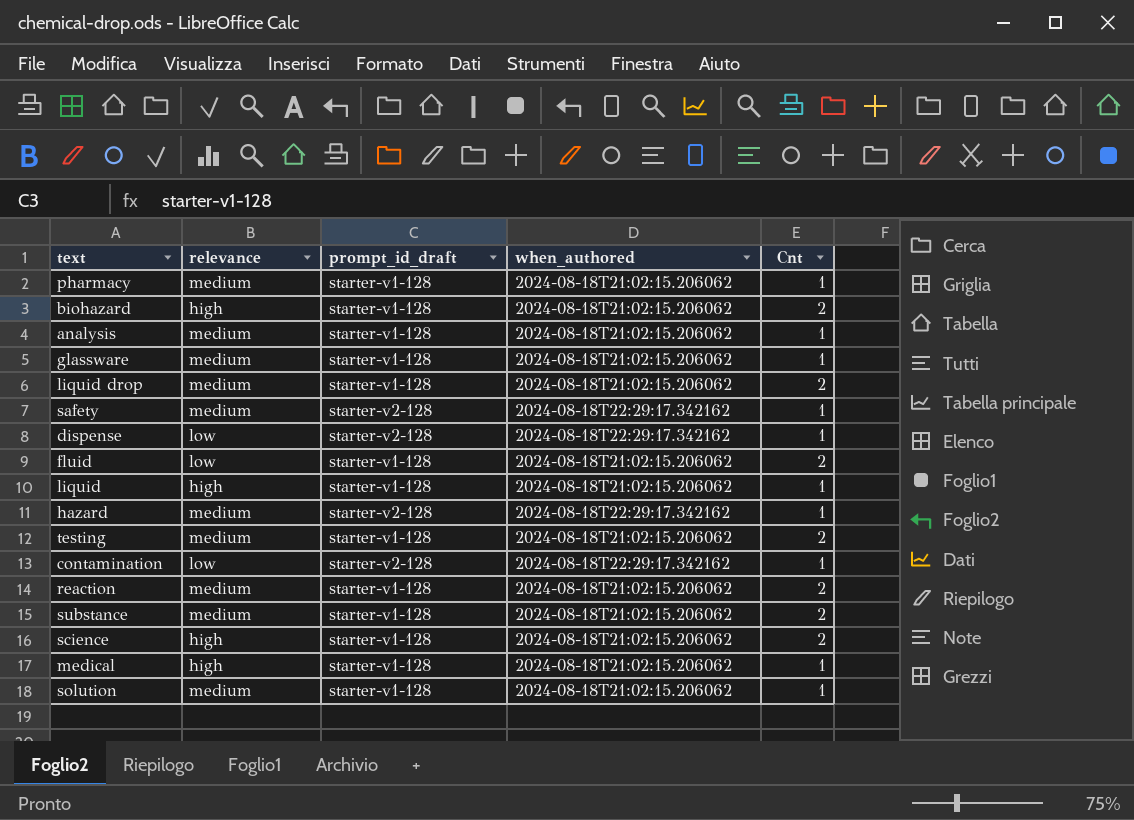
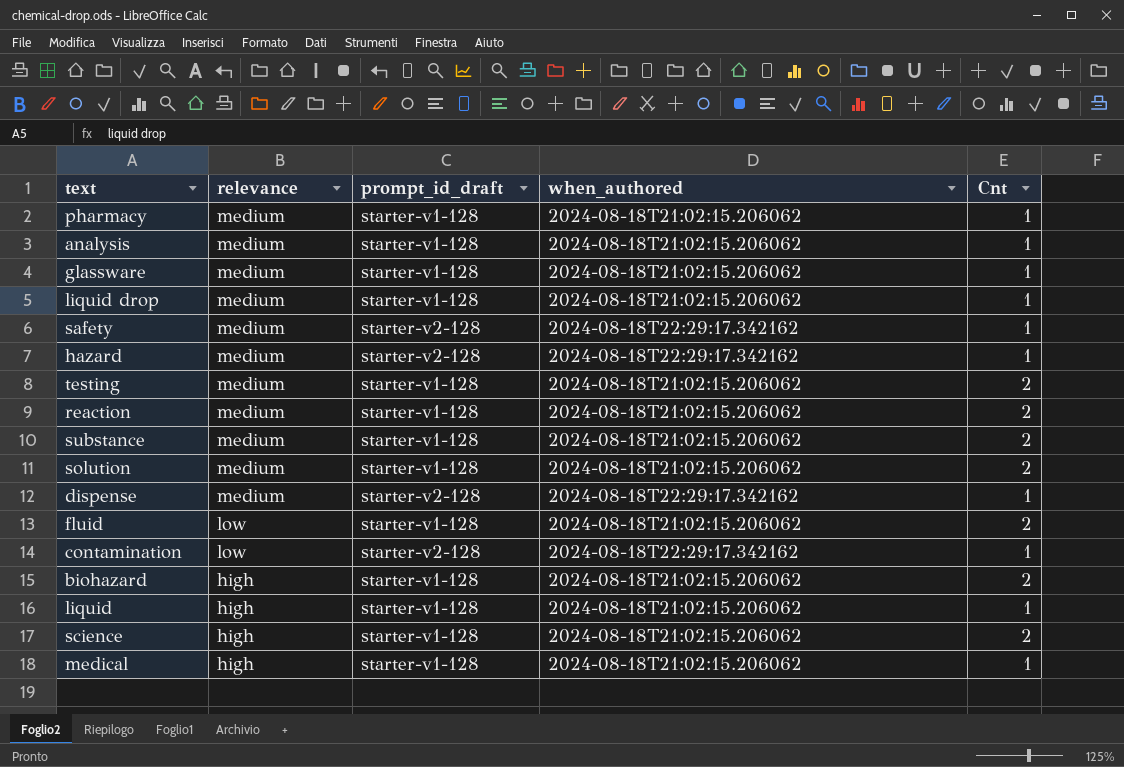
row order: none -> relevance descending
liquid drop | Cnt: 2 -> 1
solution | Cnt: 1 -> 2
dispense | relevance: low -> medium

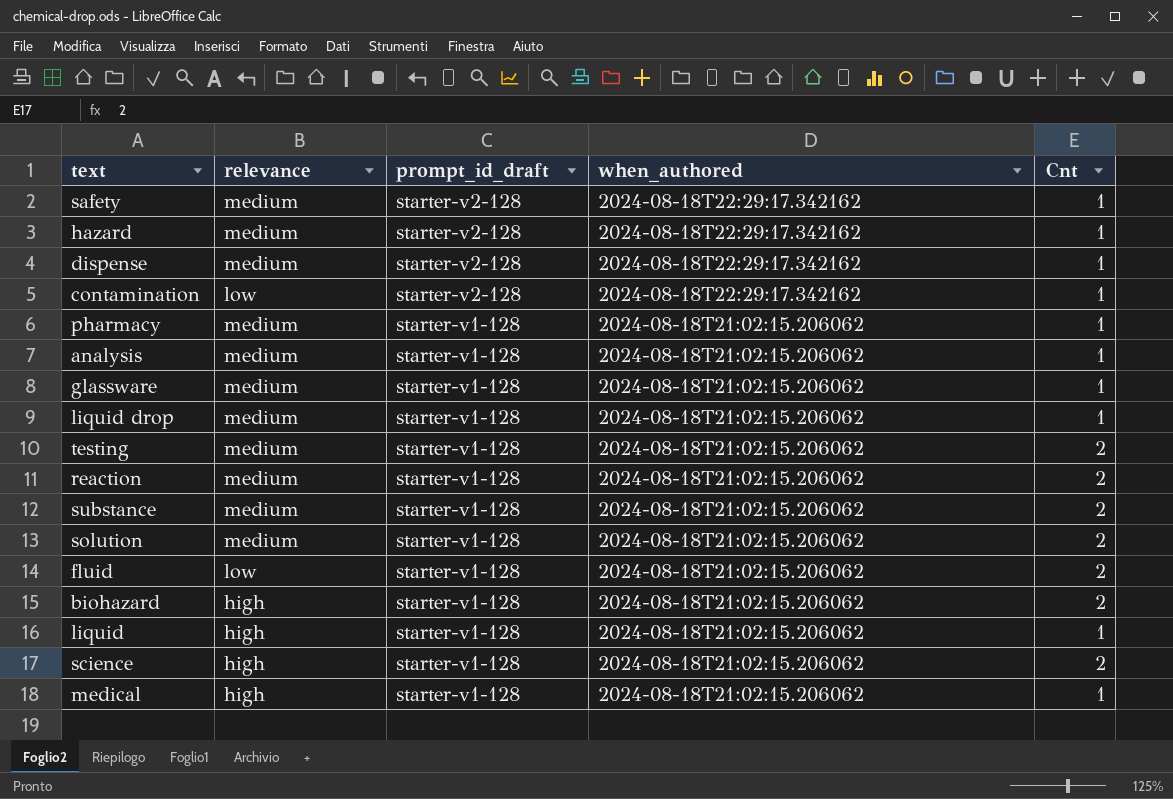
row order: relevance descending -> prompt_id_draft descending

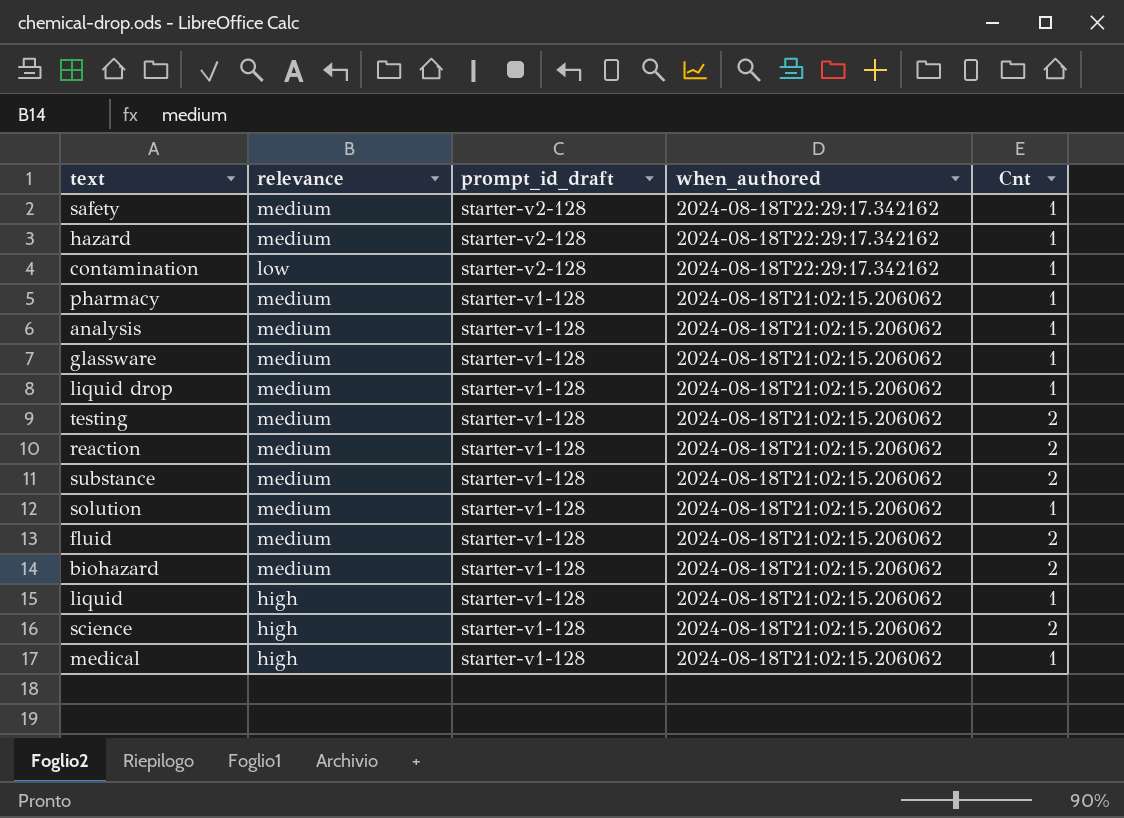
row dispense: medium | starter-v2-128 | 2024-08-18T22:29:17.342162 | 1 -> none
solution | Cnt: 2 -> 1
fluid | relevance: low -> medium
biohazard | relevance: high -> medium

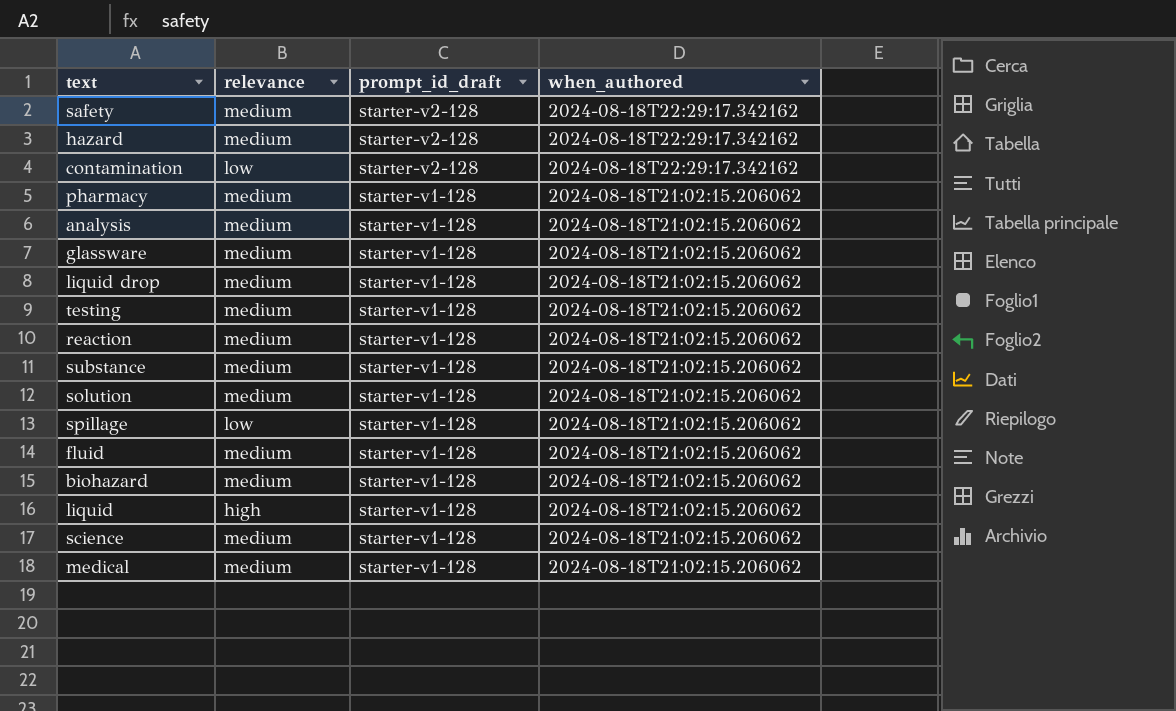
column Cnt | position: 5 -> none
row spillage: none -> low | starter-v1-128 | 2024-08-18T21:02:15.206062
science | relevance: high -> medium
medical | relevance: high -> medium

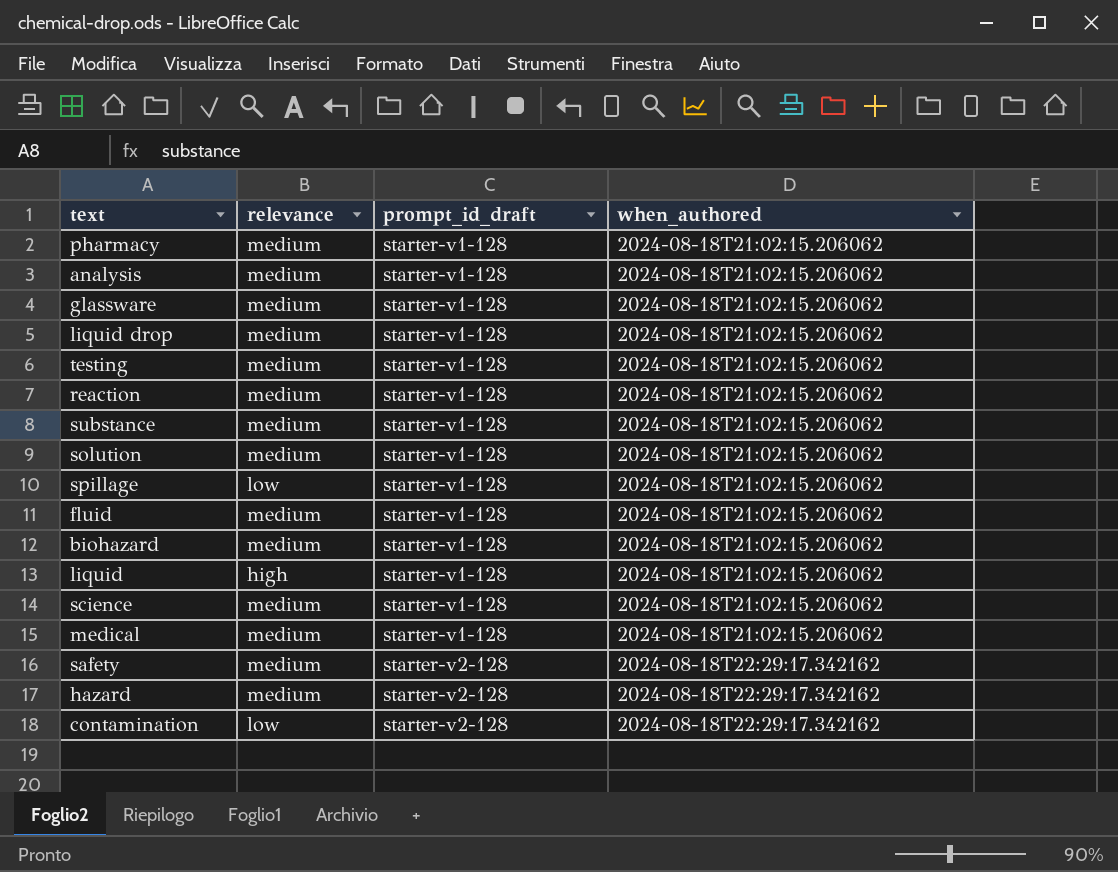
row order: prompt_id_draft descending -> prompt_id_draft ascending

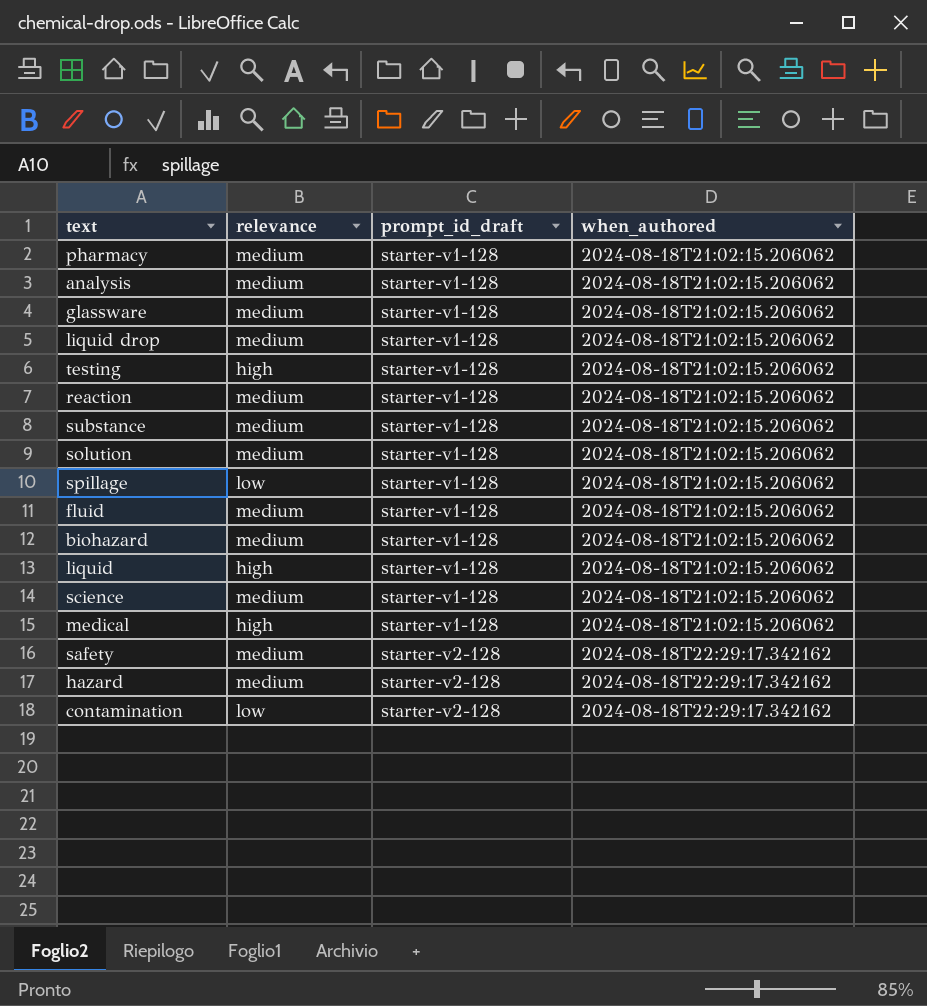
testing | relevance: medium -> high
medical | relevance: medium -> high

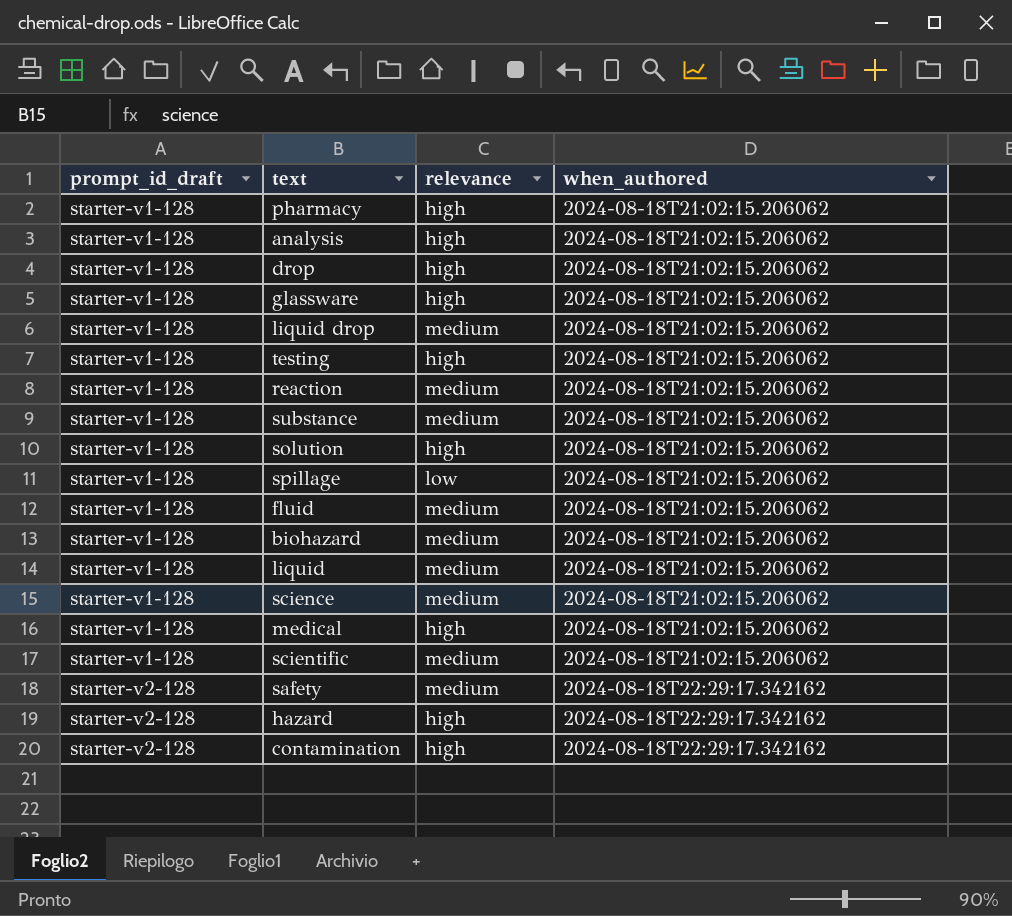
column prompt_id_draft | position: 3 -> 1
pharmacy | relevance: medium -> high
analysis | relevance: medium -> high
row drop: none -> starter-v1-128 | high | 2024-08-18T21:02:15.206062
glassware | relevance: medium -> high
solution | relevance: medium -> high
liquid | relevance: high -> medium
row scientific: none -> starter-v1-128 | medium | 2024-08-18T21:02:15.206062
hazard | relevance: medium -> high
contamination | relevance: low -> high

